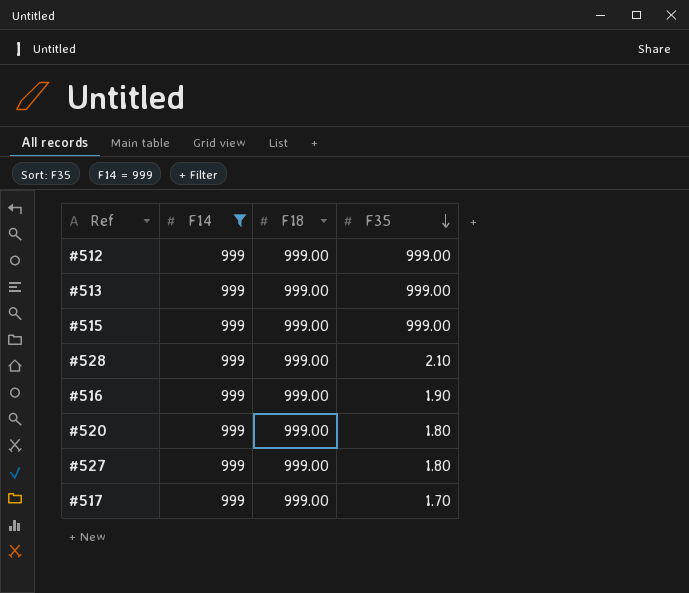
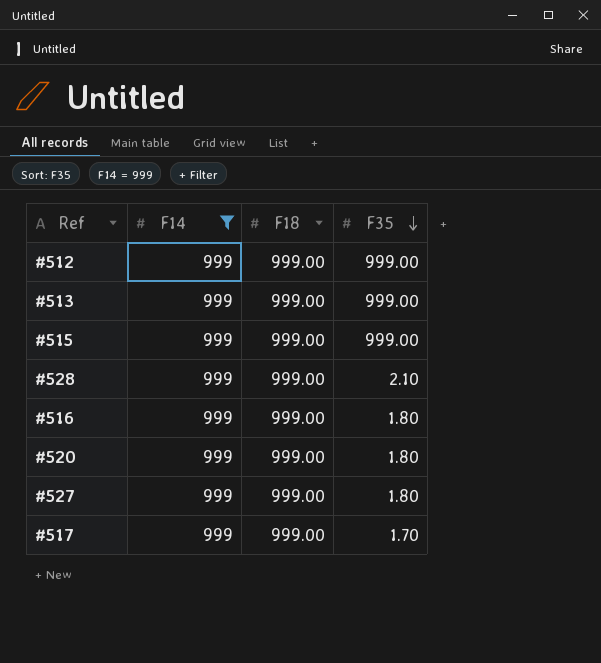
#516 | F35: 1.90 -> 1.80

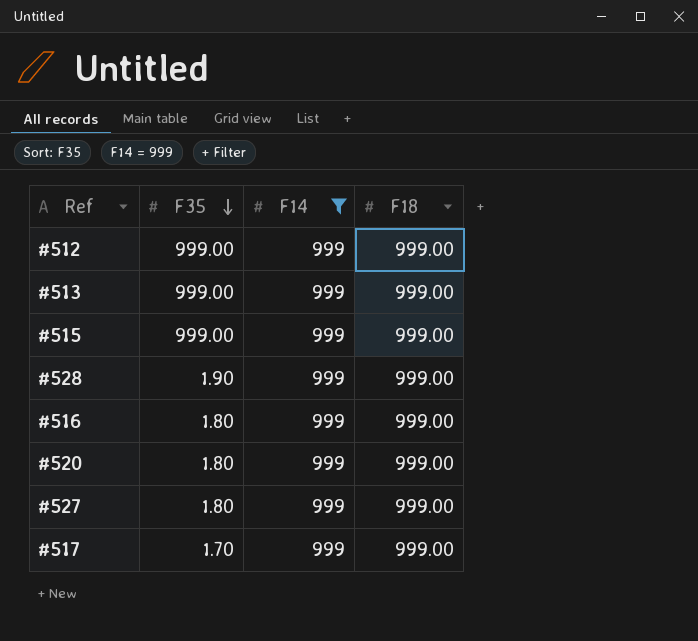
column F35 | position: 4 -> 2
#528 | F35: 2.10 -> 1.90

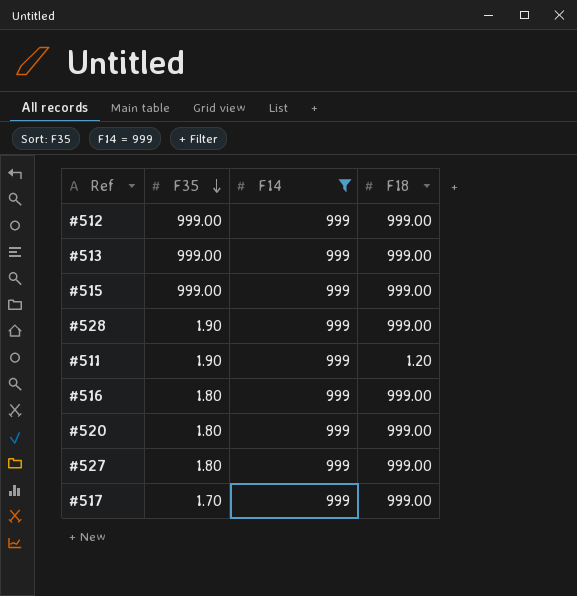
row #511: none -> 1.90 | 999 | 1.20

